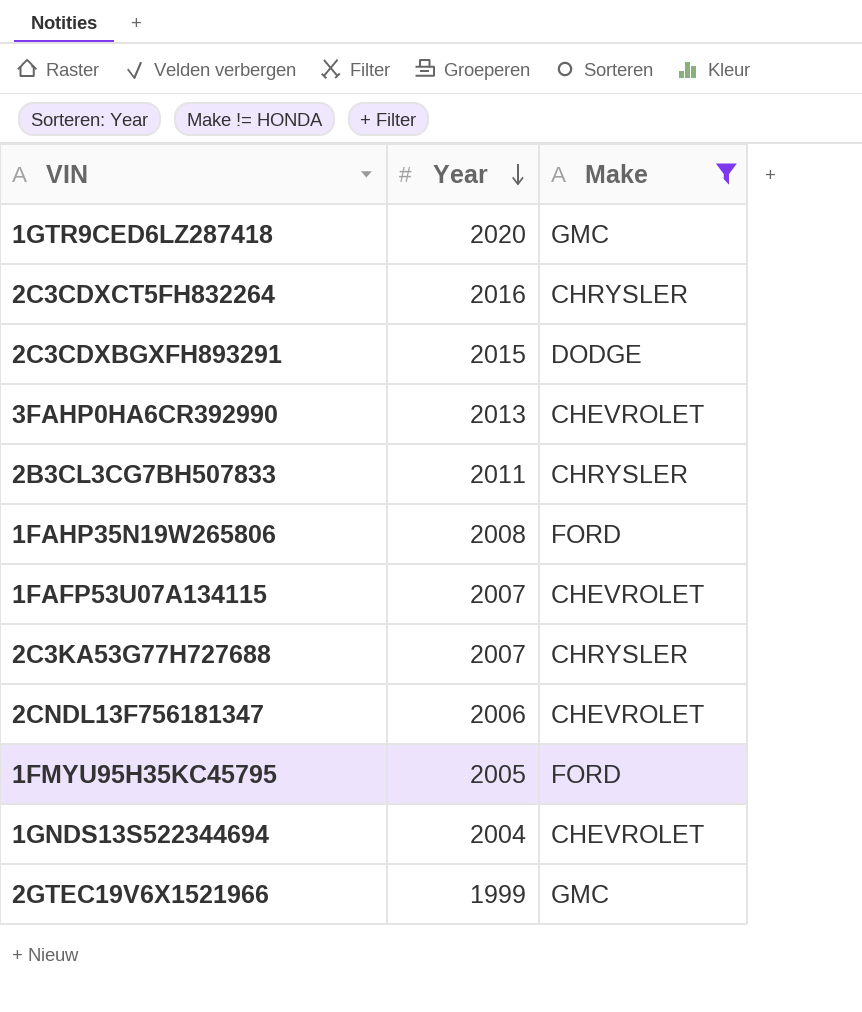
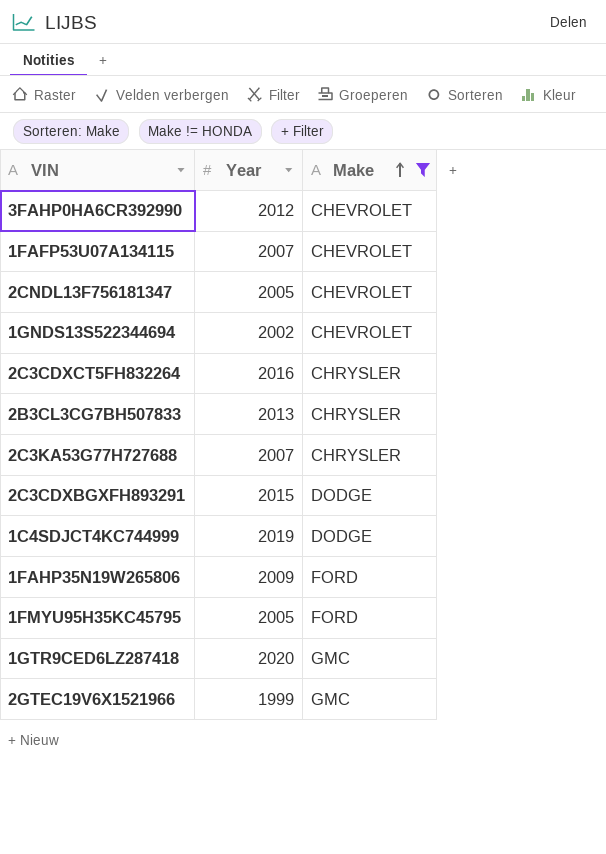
row order: Year descending -> Make ascending
3FAHP0HA6CR392990 | Year: 2013 -> 2012
2CNDL13F756181347 | Year: 2006 -> 2005
1GNDS13S522344694 | Year: 2004 -> 2002
2B3CL3CG7BH507833 | Year: 2011 -> 2013
row 1C4SDJCT4KC744999: none -> 2019 | DODGE
1FAHP35N19W265806 | Year: 2008 -> 2009

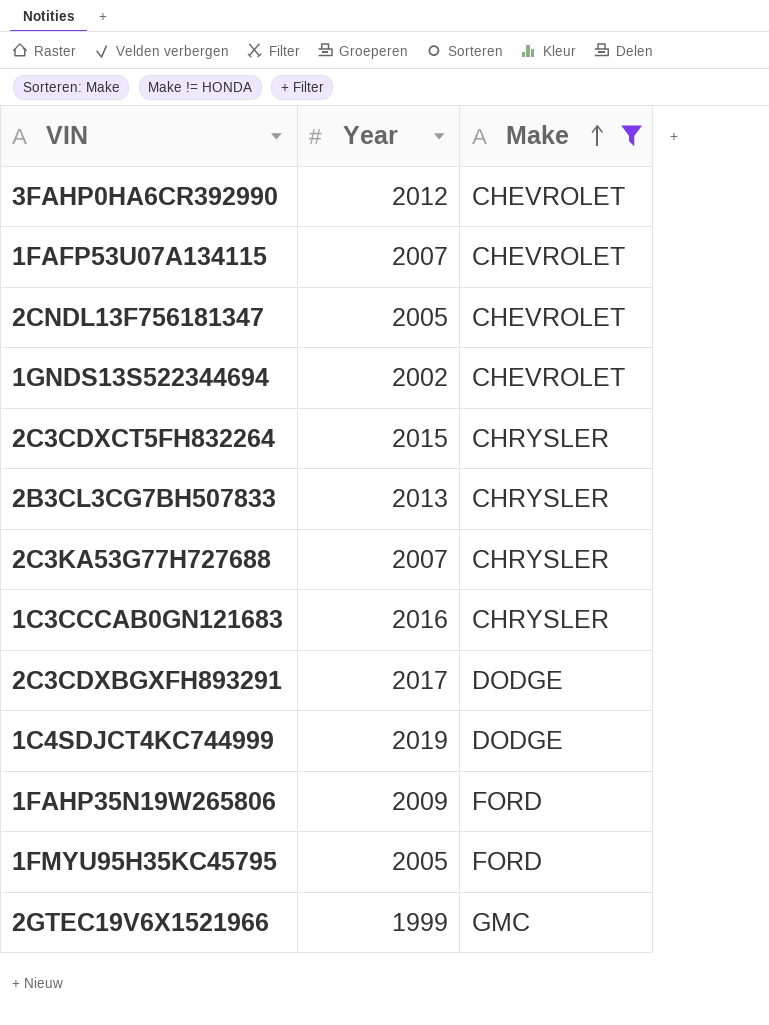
row 1GTR9CED6LZ287418: 2020 | GMC -> none
2C3CDXCT5FH832264 | Year: 2016 -> 2015
row 1C3CCCAB0GN121683: none -> 2016 | CHRYSLER
2C3CDXBGXFH893291 | Year: 2015 -> 2017

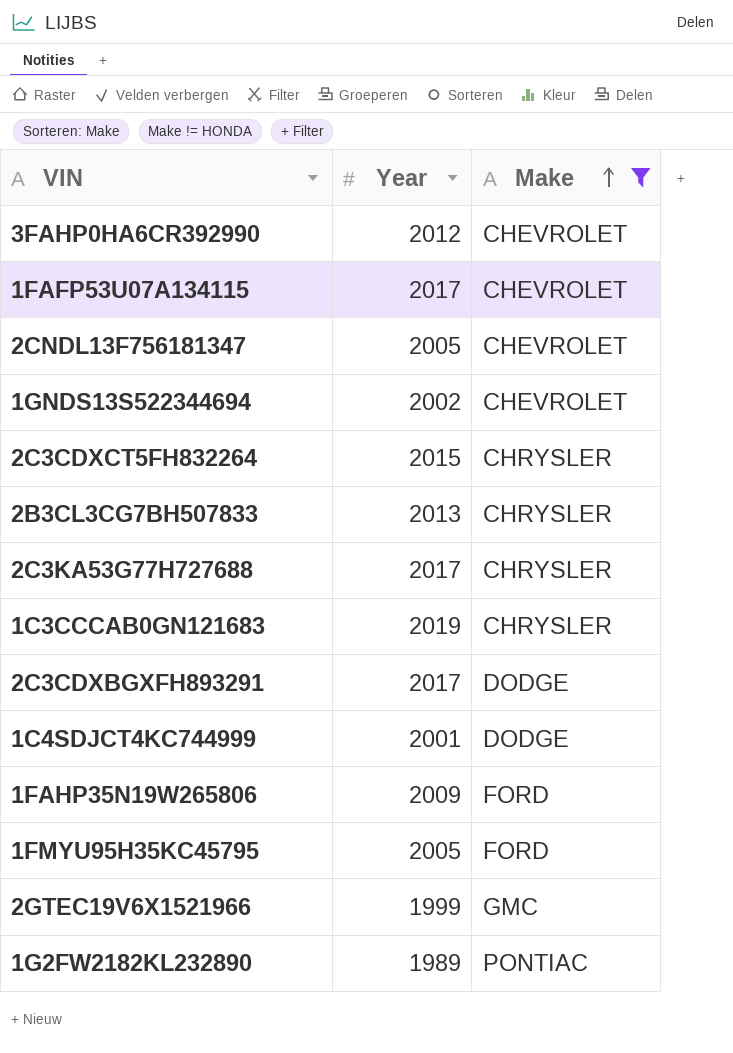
1FAFP53U07A134115 | Year: 2007 -> 2017
2C3KA53G77H727688 | Year: 2007 -> 2017
1C3CCCAB0GN121683 | Year: 2016 -> 2019
1C4SDJCT4KC744999 | Year: 2019 -> 2001
row 1G2FW2182KL232890: none -> 1989 | PONTIAC

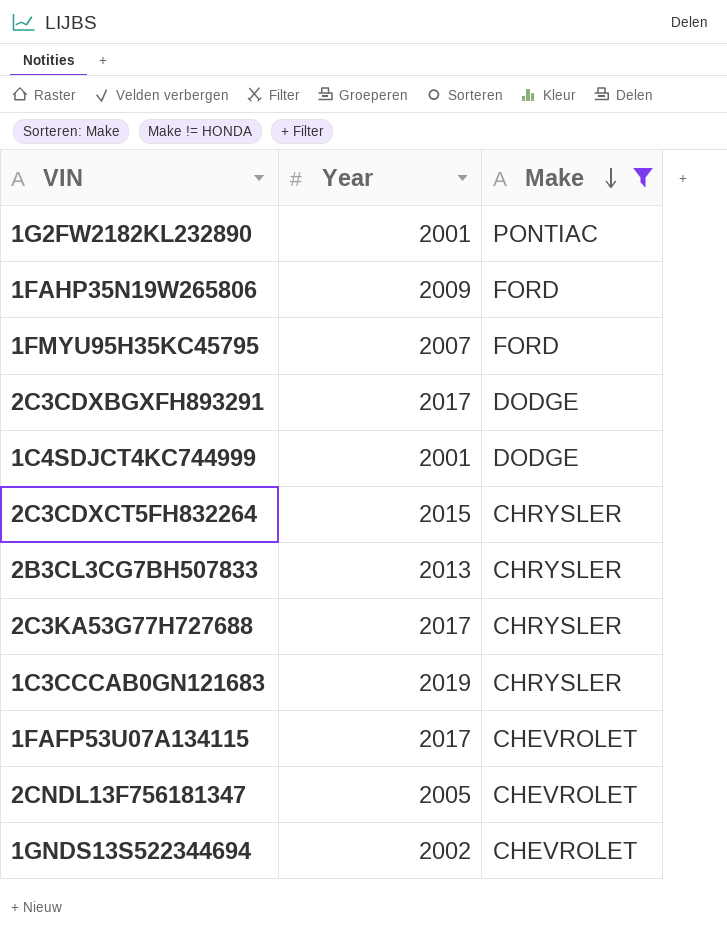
row order: Make ascending -> Make descending
row 3FAHP0HA6CR392990: 2012 | CHEVROLET -> none
row 2GTEC19V6X1521966: 1999 | GMC -> none
1G2FW2182KL232890 | Year: 1989 -> 2001
1FMYU95H35KC45795 | Year: 2005 -> 2007

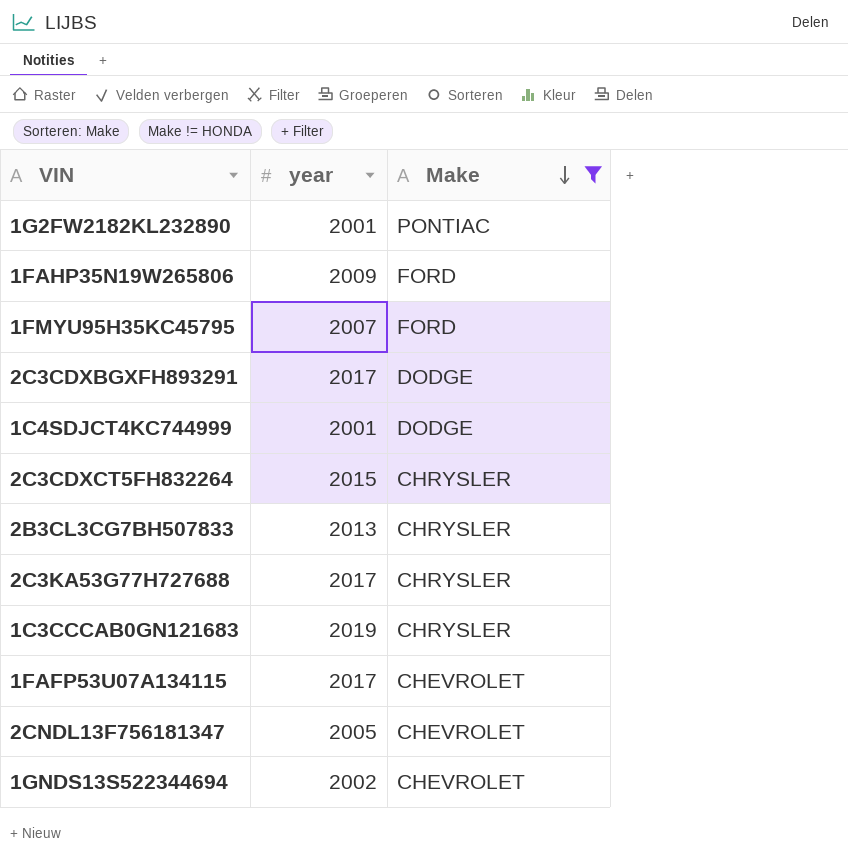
column name: Year -> year

